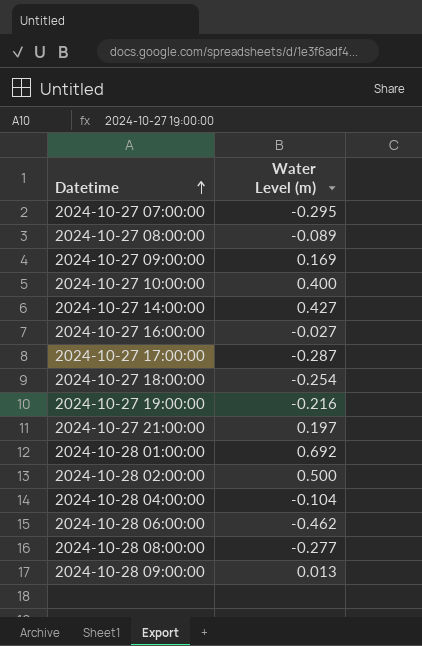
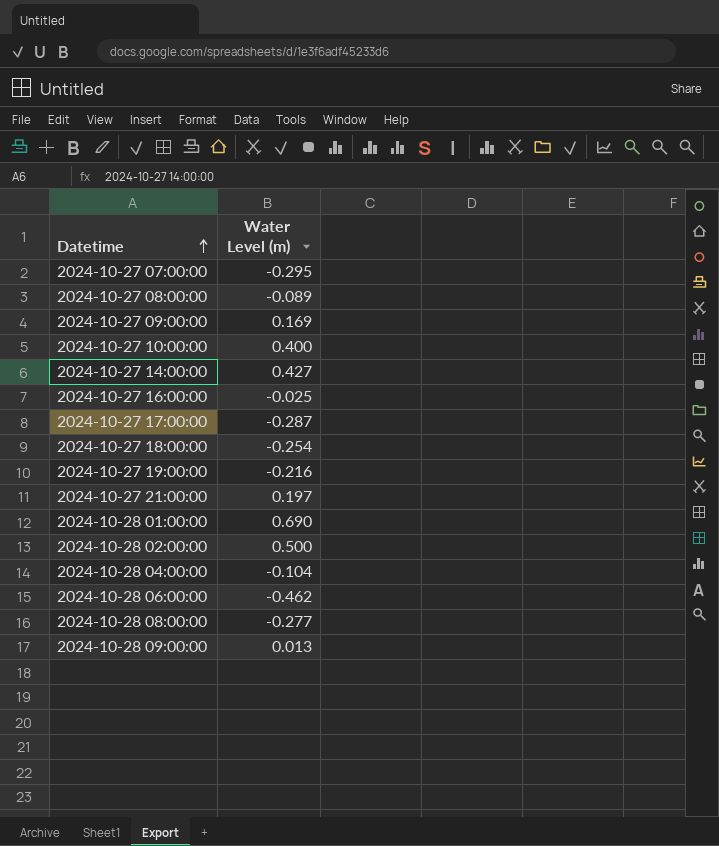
2024-10-27 16:00:00 | Water Level (m): -0.027 -> -0.025
2024-10-28 01:00:00 | Water Level (m): 0.692 -> 0.690

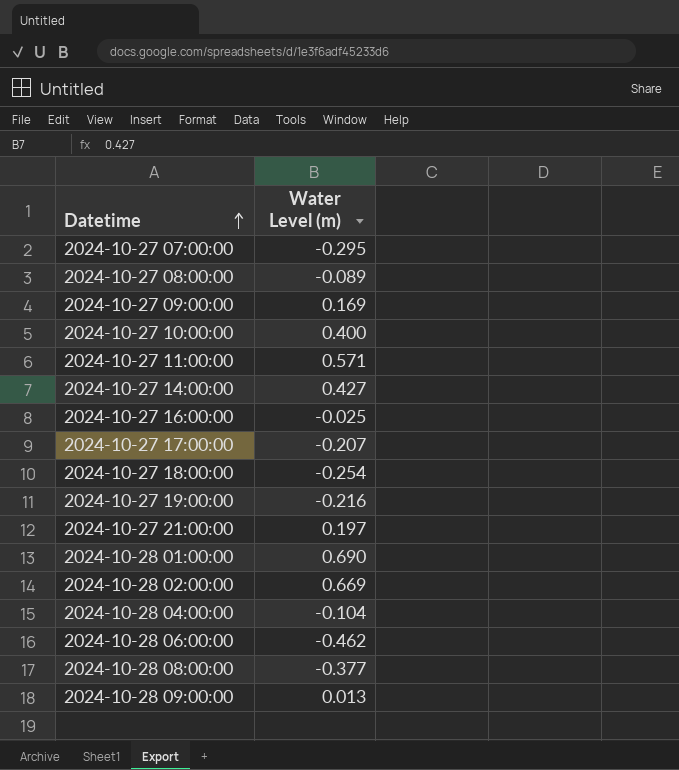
row 2024-10-27 11:00:00: none -> 0.571
2024-10-27 17:00:00 | Water Level (m): -0.287 -> -0.207
2024-10-28 02:00:00 | Water Level (m): 0.500 -> 0.669
2024-10-28 08:00:00 | Water Level (m): -0.277 -> -0.377

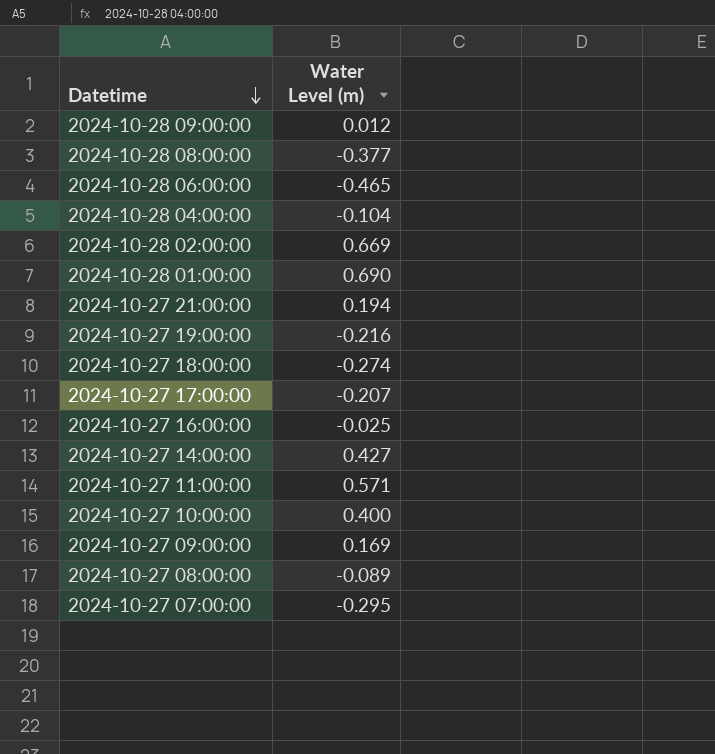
row order: Datetime ascending -> Datetime descending
2024-10-28 09:00:00 | Water Level (m): 0.013 -> 0.012
2024-10-28 06:00:00 | Water Level (m): -0.462 -> -0.465
2024-10-27 21:00:00 | Water Level (m): 0.197 -> 0.194
2024-10-27 18:00:00 | Water Level (m): -0.254 -> -0.274

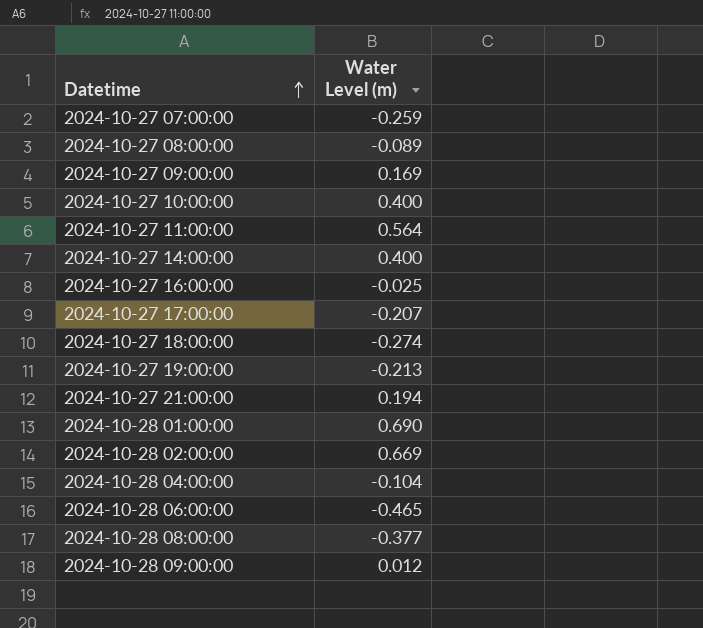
row order: Datetime descending -> Datetime ascending
2024-10-27 07:00:00 | Water Level (m): -0.295 -> -0.259
2024-10-27 11:00:00 | Water Level (m): 0.571 -> 0.564
2024-10-27 14:00:00 | Water Level (m): 0.427 -> 0.400
2024-10-27 19:00:00 | Water Level (m): -0.216 -> -0.213

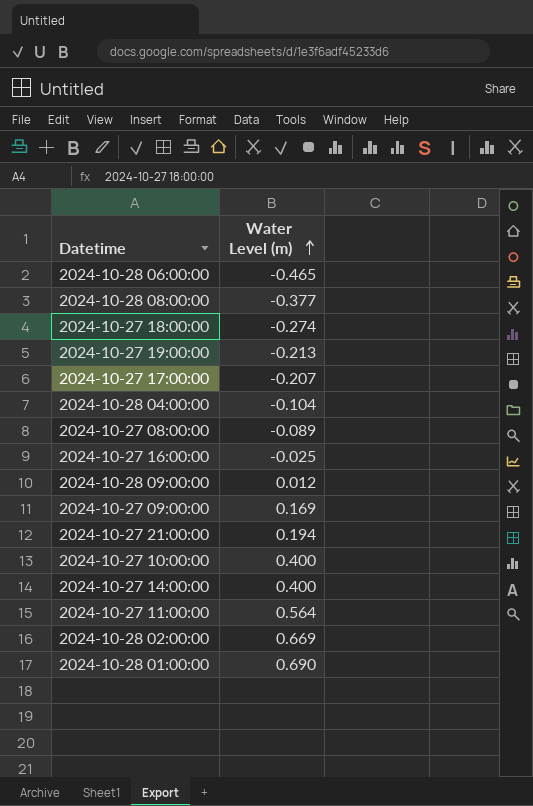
row order: Datetime ascending -> Water Level (m) ascending
row 2024-10-27 07:00:00: -0.259 -> none

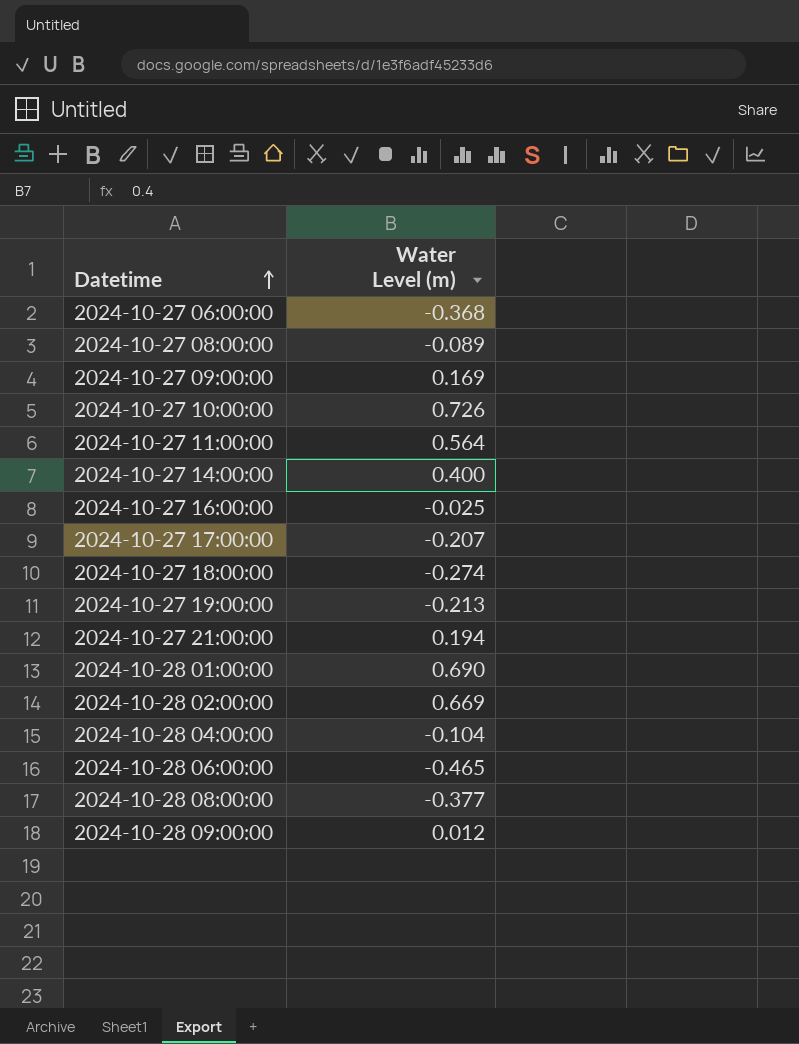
row order: Water Level (m) ascending -> Datetime ascending
row 2024-10-27 06:00:00: none -> -0.368
2024-10-27 10:00:00 | Water Level (m): 0.400 -> 0.726

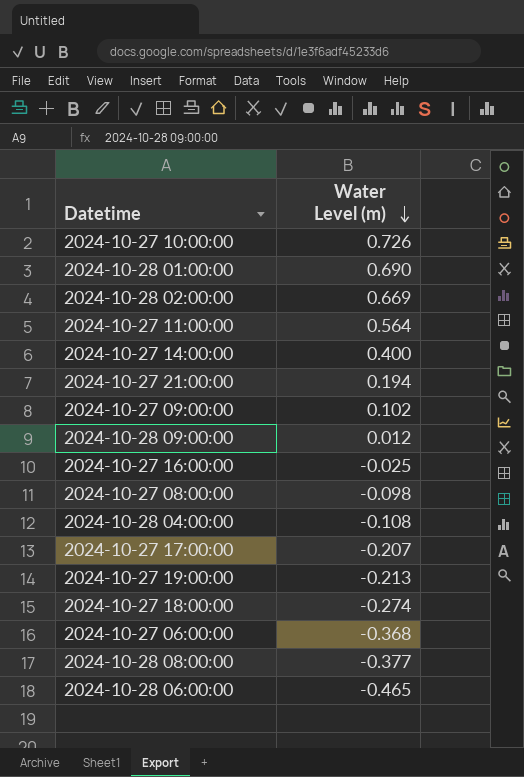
row order: Datetime ascending -> Water Level (m) descending
2024-10-27 09:00:00 | Water Level (m): 0.169 -> 0.102
2024-10-27 08:00:00 | Water Level (m): -0.089 -> -0.098
2024-10-28 04:00:00 | Water Level (m): -0.104 -> -0.108

